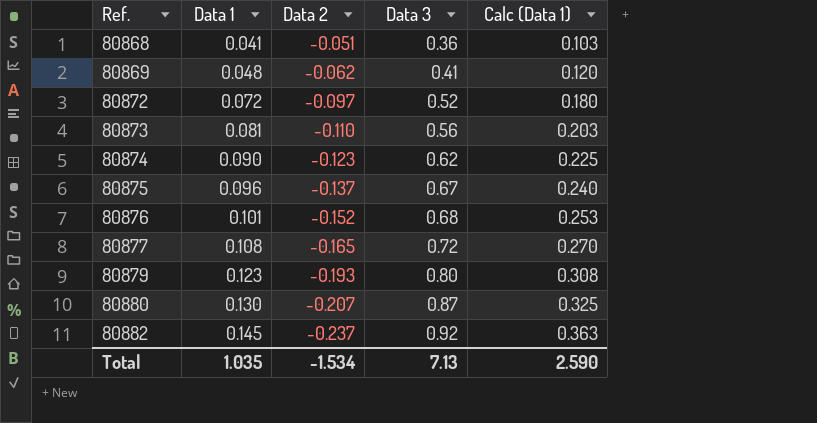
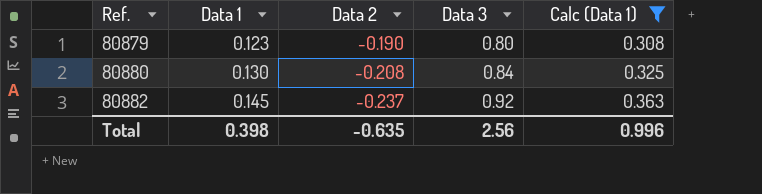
filter: none -> Calc (Data 1) >= 0.308
80879 | Data 2: -0.193 -> -0.190
80880 | Data 2: -0.207 -> -0.208
80880 | Data 3: 0.87 -> 0.84
Total | Data 1: 1.035 -> 0.398
Total | Data 2: -1.534 -> -0.635
Total | Data 3: 7.13 -> 2.56
Total | Calc (Data 1): 2.590 -> 0.996

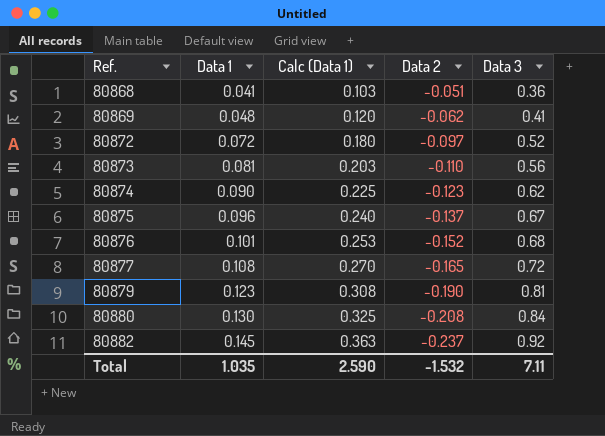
filter: Calc (Data 1) >= 0.308 -> none
column Calc (Data 1) | position: 5 -> 3
80879 | Data 3: 0.80 -> 0.81
Total | Data 1: 0.398 -> 1.035
Total | Calc (Data 1): 0.996 -> 2.590
Total | Data 2: -0.635 -> -1.532
Total | Data 3: 2.56 -> 7.11

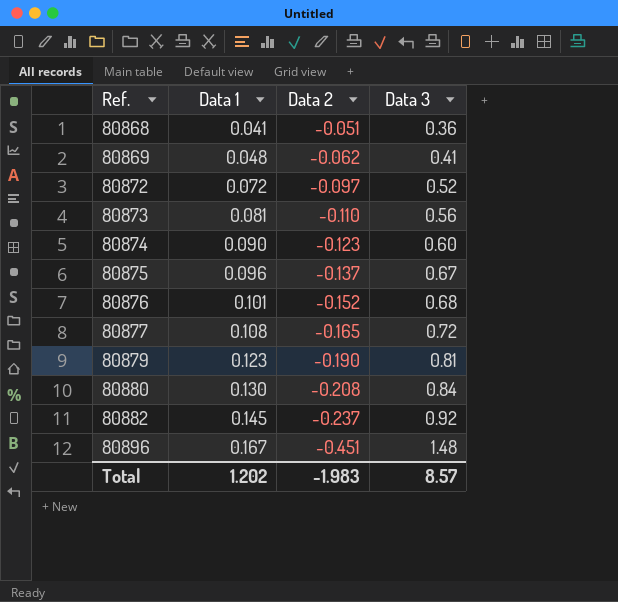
column Calc (Data 1) | formula: [Data 1] * 2.5 -> none
80874 | Data 3: 0.62 -> 0.60
row 80896: none -> 0.167 | -0.451 | 1.48
Total | Data 1: 1.035 -> 1.202
Total | Data 2: -1.532 -> -1.983
Total | Data 3: 7.11 -> 8.57

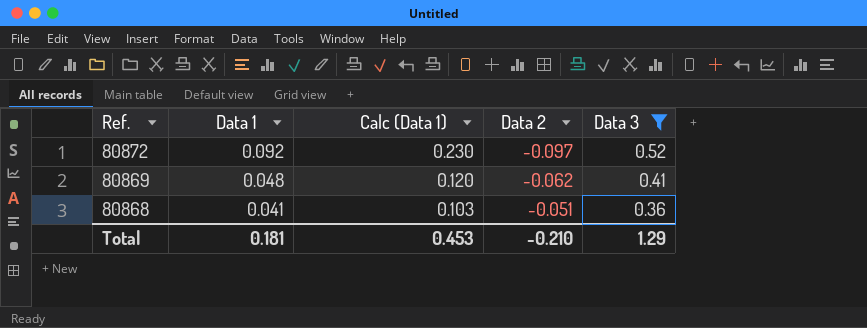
filter: none -> Data 3 <= 0.52
row order: Ref. ascending -> Ref. descending
column Calc (Data 1) | formula: none -> [Data 1] * 2.5
80872 | Data 1: 0.072 -> 0.092
Total | Data 1: 1.202 -> 0.181
Total | Data 2: -1.983 -> -0.210
Total | Data 3: 8.57 -> 1.29

